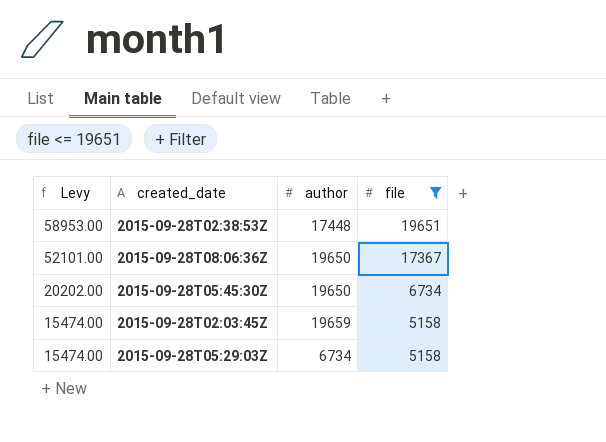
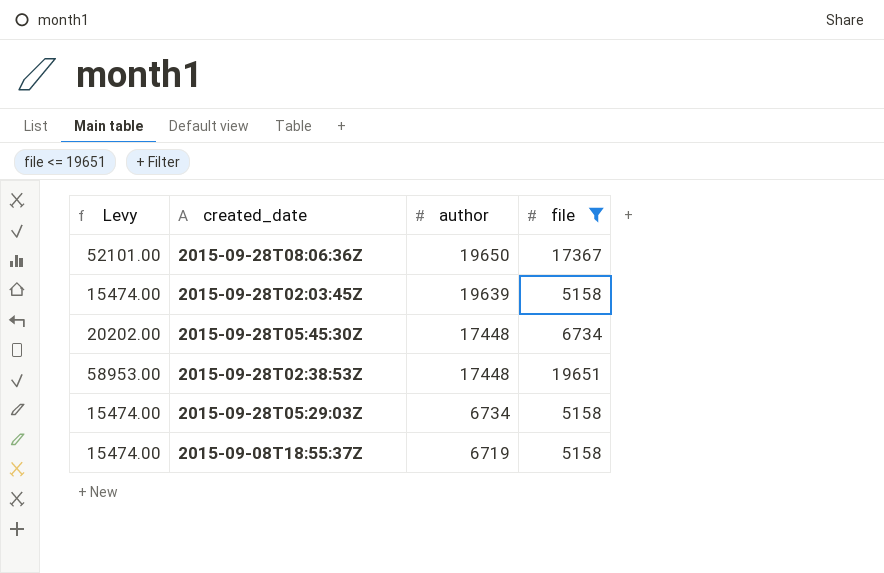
row order: Levy descending -> author descending
2015-09-28T02:03:45Z | author: 19659 -> 19639
2015-09-28T05:45:30Z | author: 19650 -> 17448
row 2015-09-08T18:55:37Z: none -> 15474.00 | 6719 | 5158

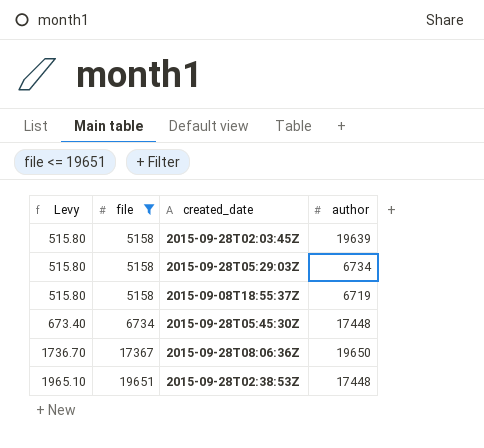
row order: author descending -> Levy ascending
column Levy | formula: [file] * 3 -> [file] * 0.1
column file | position: 4 -> 2

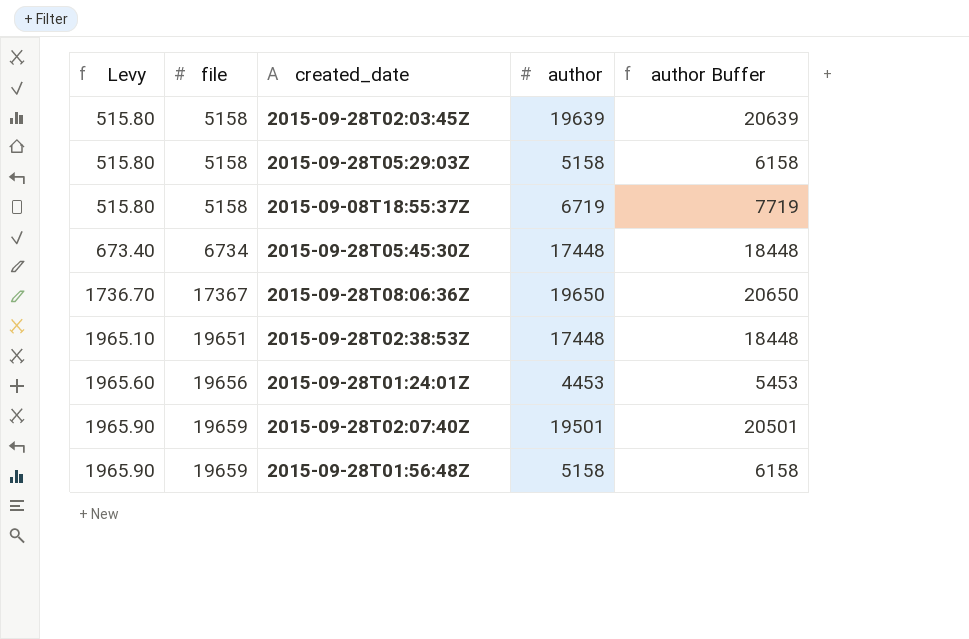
filter: file <= 19651 -> none
column author Buffer | formula: none -> [author] + 1000
2015-09-28T05:29:03Z | author: 6734 -> 5158

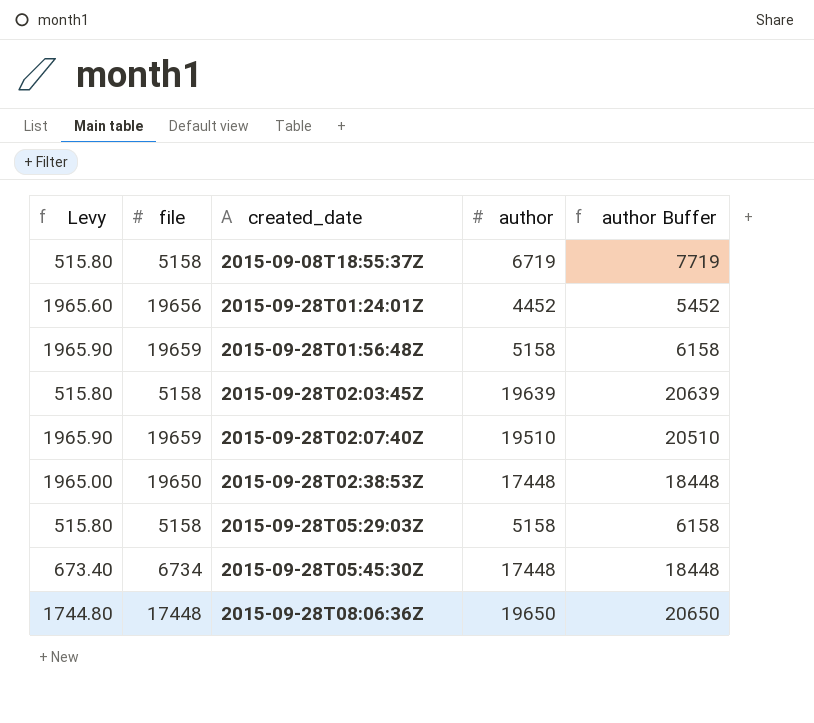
row order: Levy ascending -> created_date ascending
2015-09-28T01:24:01Z | author: 4453 -> 4452
2015-09-28T01:24:01Z | author Buffer: 5453 -> 5452
2015-09-28T02:07:40Z | author: 19501 -> 19510
2015-09-28T02:07:40Z | author Buffer: 20501 -> 20510
2015-09-28T02:38:53Z | Levy: 1965.10 -> 1965.00
2015-09-28T02:38:53Z | file: 19651 -> 19650
2015-09-28T08:06:36Z | Levy: 1736.70 -> 1744.80
2015-09-28T08:06:36Z | file: 17367 -> 17448

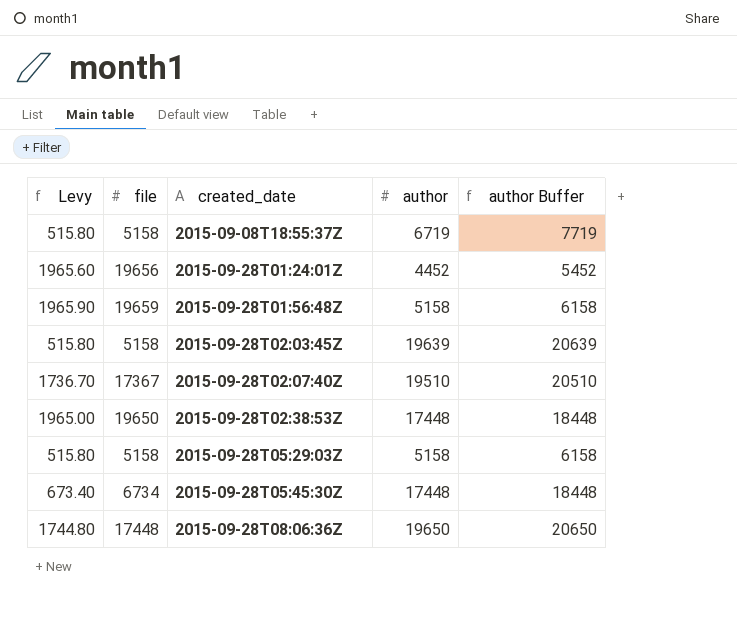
2015-09-28T02:07:40Z | Levy: 1965.90 -> 1736.70
2015-09-28T02:07:40Z | file: 19659 -> 17367

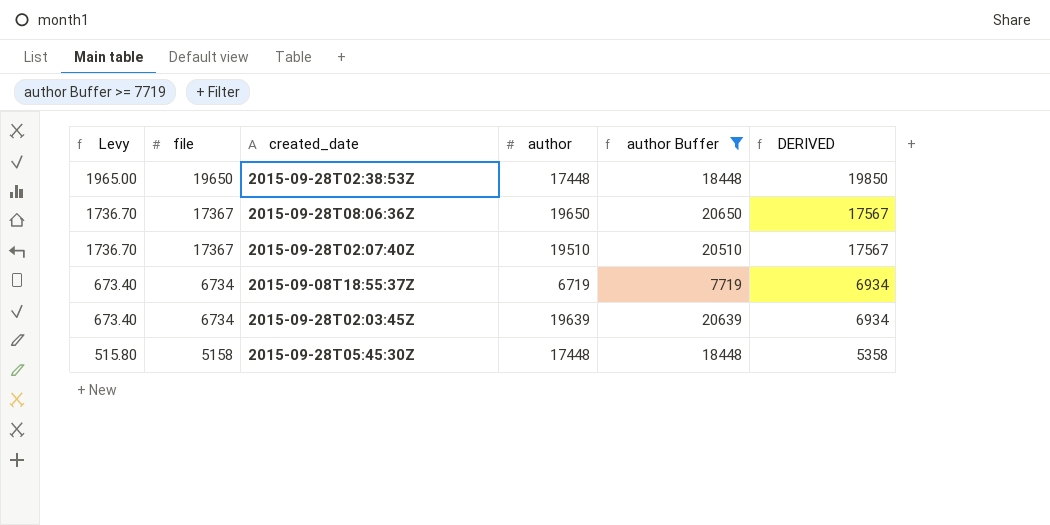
filter: none -> author Buffer >= 7719
row order: created_date ascending -> Levy descending
column DERIVED | formula: none -> [file] + 200
2015-09-28T08:06:36Z | Levy: 1744.80 -> 1736.70
2015-09-28T08:06:36Z | file: 17448 -> 17367
2015-09-08T18:55:37Z | Levy: 515.80 -> 673.40
2015-09-08T18:55:37Z | file: 5158 -> 6734
2015-09-28T02:03:45Z | Levy: 515.80 -> 673.40
2015-09-28T02:03:45Z | file: 5158 -> 6734
2015-09-28T05:45:30Z | Levy: 673.40 -> 515.80
2015-09-28T05:45:30Z | file: 6734 -> 5158

